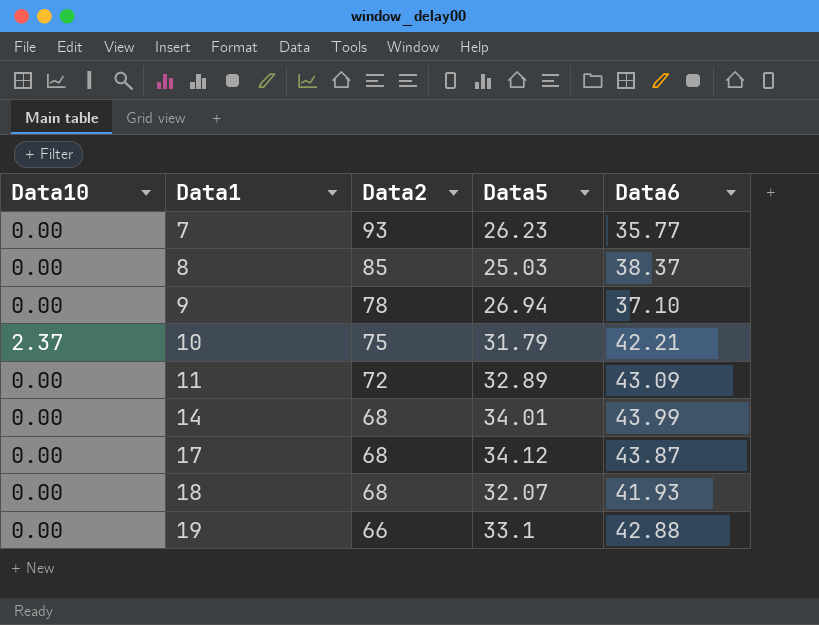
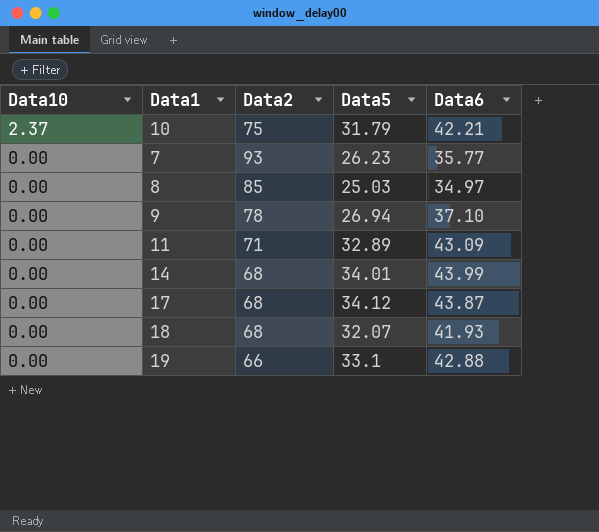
row order: Data1 ascending -> Data10 descending
8 | Data6: 38.37 -> 34.97
11 | Data2: 72 -> 71

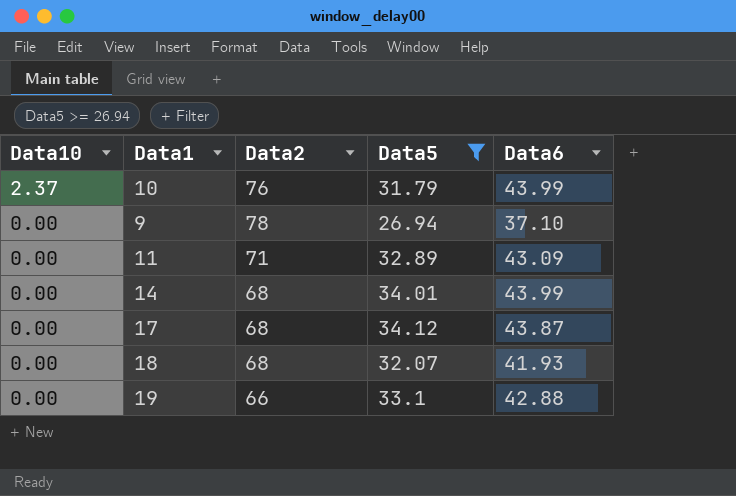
filter: none -> Data5 >= 26.94
10 | Data2: 75 -> 76
10 | Data6: 42.21 -> 43.99

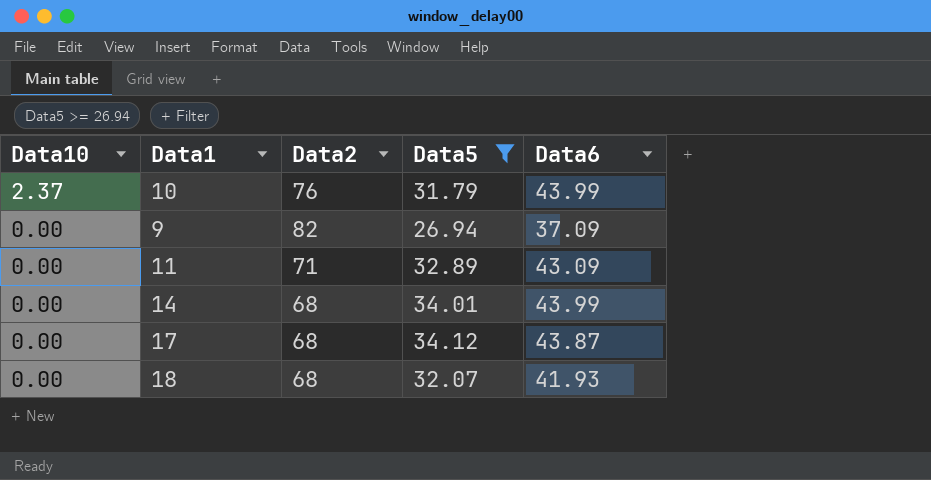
row 19: 0.00 | 66 | 33.1 | 42.88 -> none
9 | Data2: 78 -> 82
9 | Data6: 37.10 -> 37.09

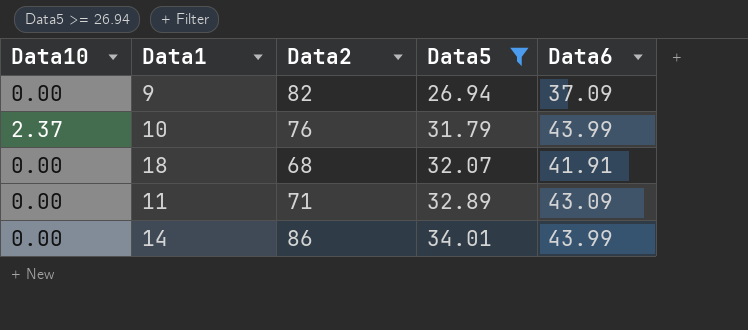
row order: Data10 descending -> Data5 ascending
row 17: 0.00 | 68 | 34.12 | 43.87 -> none
18 | Data6: 41.93 -> 41.91
14 | Data2: 68 -> 86

